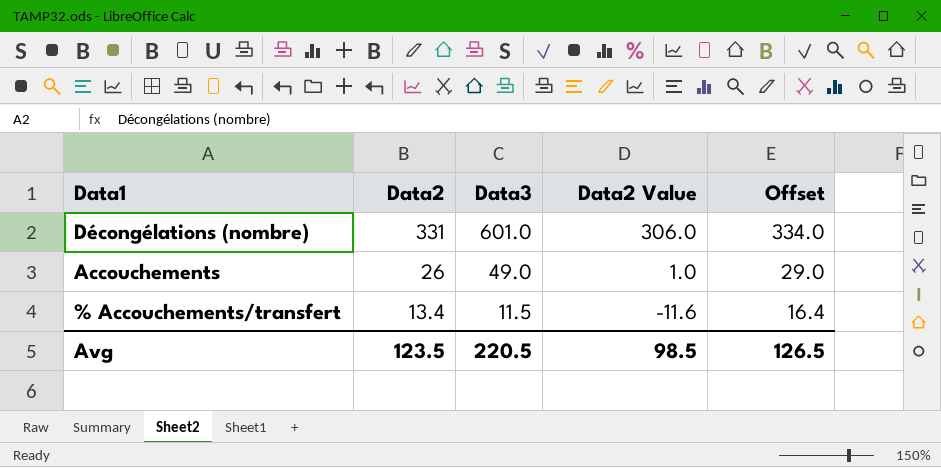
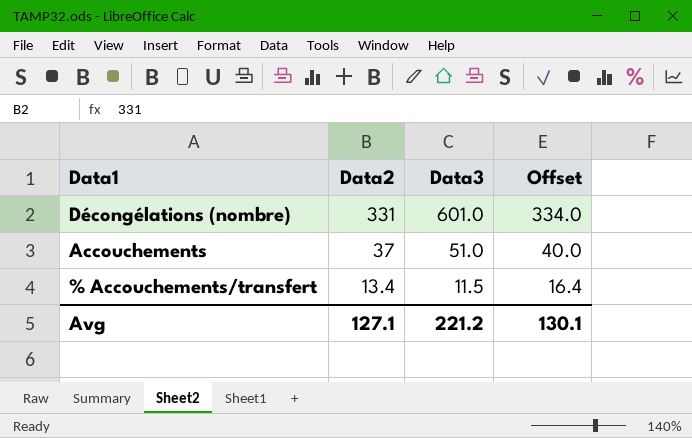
column Data2 Value | formula: [Data2] - 25 -> none
Accouchements | Data2: 26 -> 37
Accouchements | Data3: 49.0 -> 51.0
Accouchements | Offset: 29.0 -> 40.0
Avg | Data2: 123.5 -> 127.1
Avg | Data3: 220.5 -> 221.2
Avg | Offset: 126.5 -> 130.1

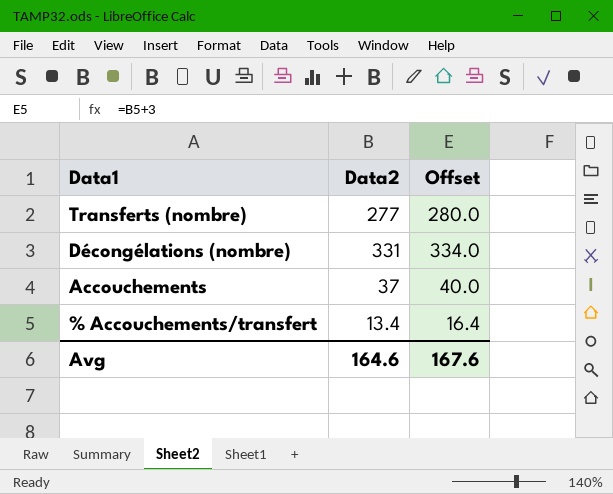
column Data3 | position: 3 -> none
row Transferts (nombre): none -> 277 | 280.0
Avg | Data2: 127.1 -> 164.6
Avg | Offset: 130.1 -> 167.6

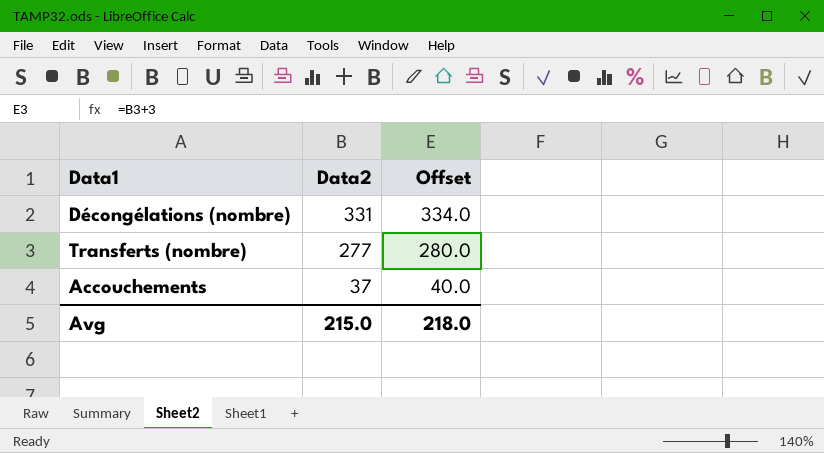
row order: Data1 descending -> Data2 descending
row % Accouchements/transfert: 13.4 | 16.4 -> none
Avg | Data2: 164.6 -> 215.0
Avg | Offset: 167.6 -> 218.0

